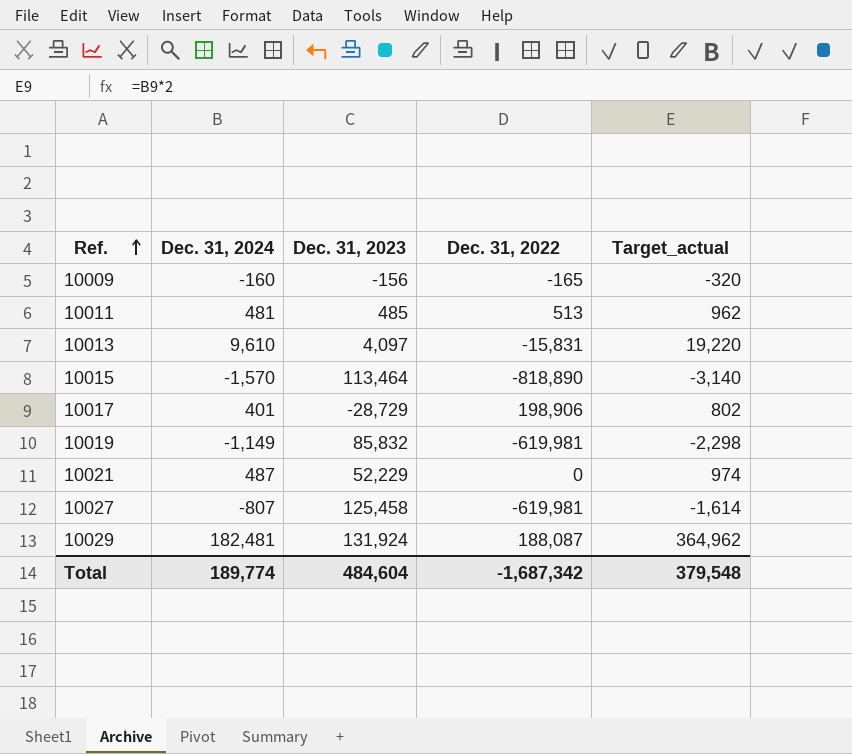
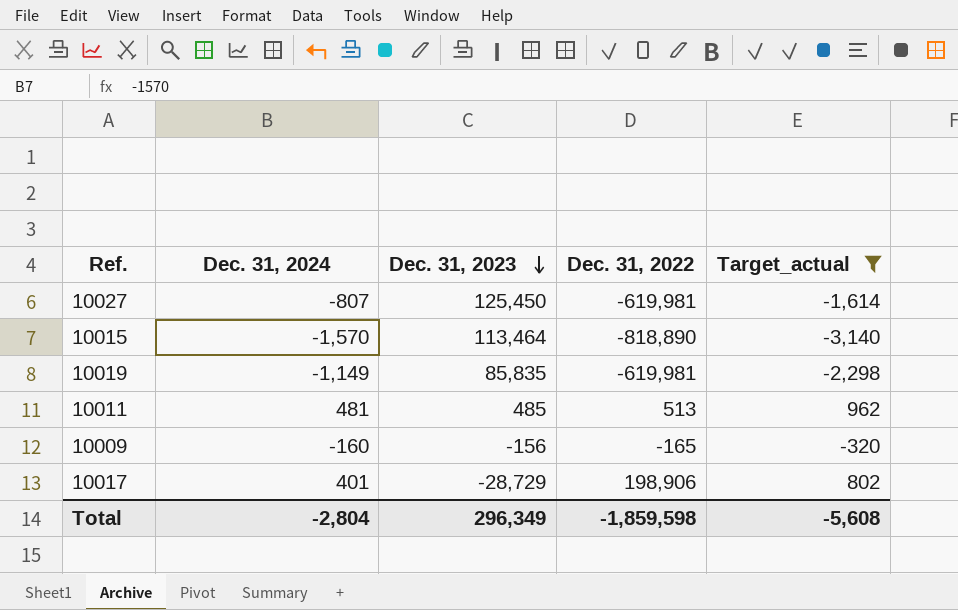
filter: none -> Target_actual <= 962
row order: Ref. ascending -> Dec. 31, 2023 descending
10027 | Dec. 31, 2023: 125,458 -> 125,450
10019 | Dec. 31, 2023: 85,832 -> 85,835
Total | Dec. 31, 2024: 189,774 -> -2,804
Total | Dec. 31, 2023: 484,604 -> 296,349
Total | Dec. 31, 2022: -1,687,342 -> -1,859,598
Total | Target_actual: 379,548 -> -5,608

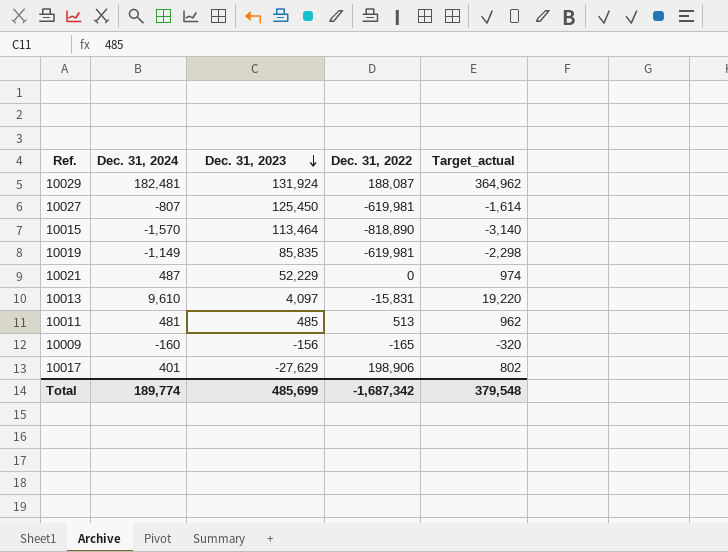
filter: Target_actual <= 962 -> none
10017 | Dec. 31, 2023: -28,729 -> -27,629
Total | Dec. 31, 2024: -2,804 -> 189,774
Total | Dec. 31, 2023: 296,349 -> 485,699
Total | Dec. 31, 2022: -1,859,598 -> -1,687,342
Total | Target_actual: -5,608 -> 379,548

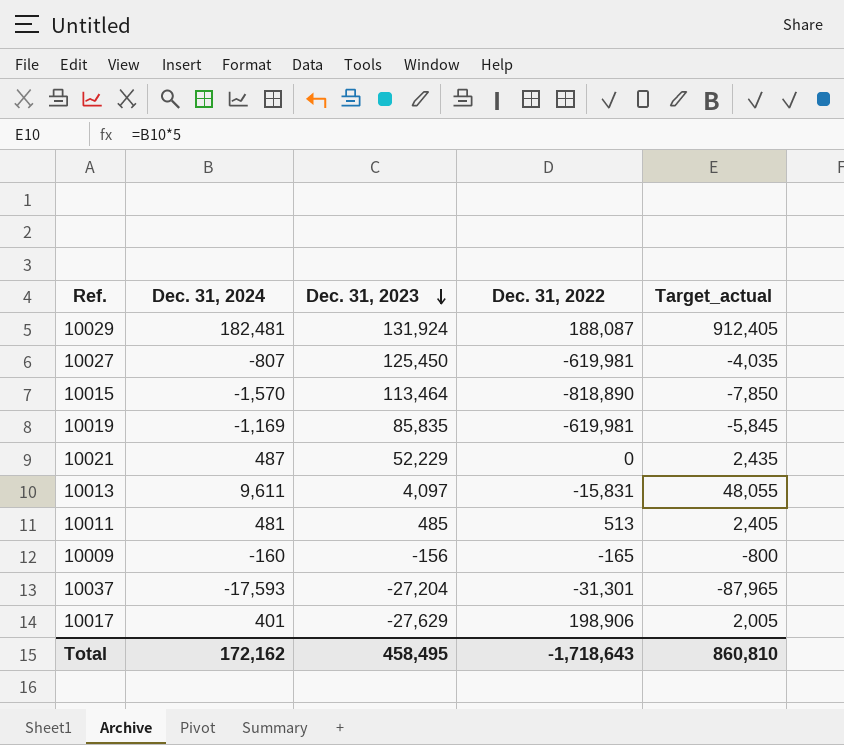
column Target_actual | formula: [Dec. 31, 2024] * 2 -> [Dec. 31, 2024] * 5
10019 | Dec. 31, 2024: -1,149 -> -1,169
10013 | Dec. 31, 2024: 9,610 -> 9,611
row 10037: none -> -17,593 | -27,204 | -31,301 | -87,965
Total | Dec. 31, 2024: 189,774 -> 172,162
Total | Dec. 31, 2023: 485,699 -> 458,495
Total | Dec. 31, 2022: -1,687,342 -> -1,718,643
Total | Target_actual: 379,548 -> 860,810

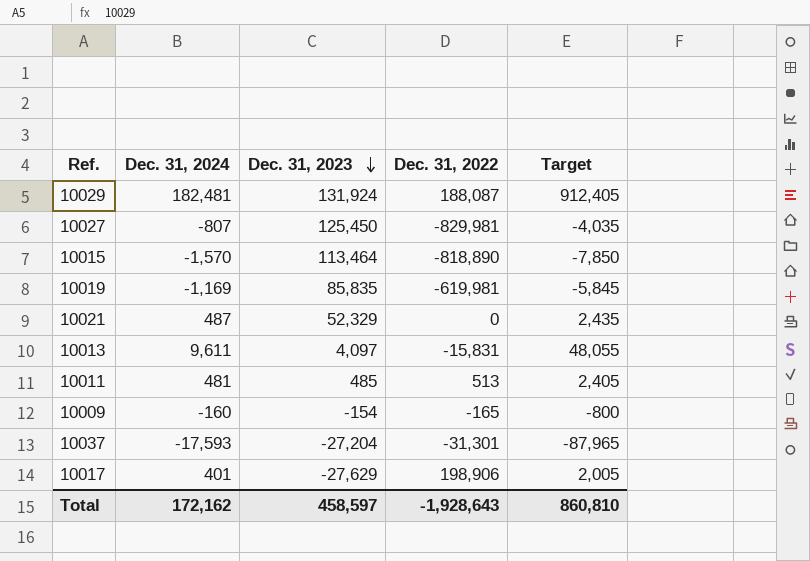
column name: Target_actual -> Target
10027 | Dec. 31, 2022: -619,981 -> -829,981
10021 | Dec. 31, 2023: 52,229 -> 52,329
10009 | Dec. 31, 2023: -156 -> -154
Total | Dec. 31, 2023: 458,495 -> 458,597
Total | Dec. 31, 2022: -1,718,643 -> -1,928,643

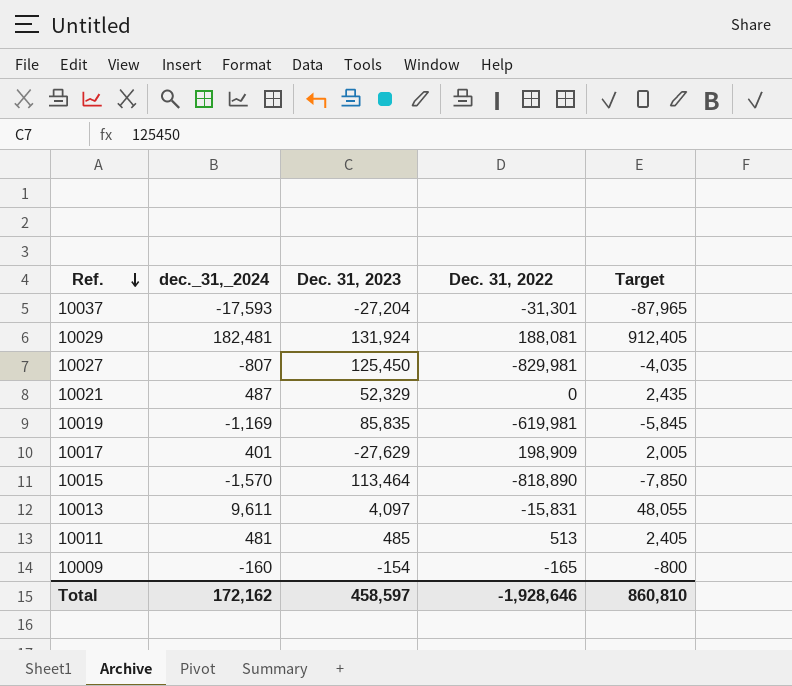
row order: Dec. 31, 2023 descending -> Ref. descending
column name: Dec. 31, 2024 -> dec._31,_2024
10029 | Dec. 31, 2022: 188,087 -> 188,081
10017 | Dec. 31, 2022: 198,906 -> 198,909
Total | Dec. 31, 2022: -1,928,643 -> -1,928,646

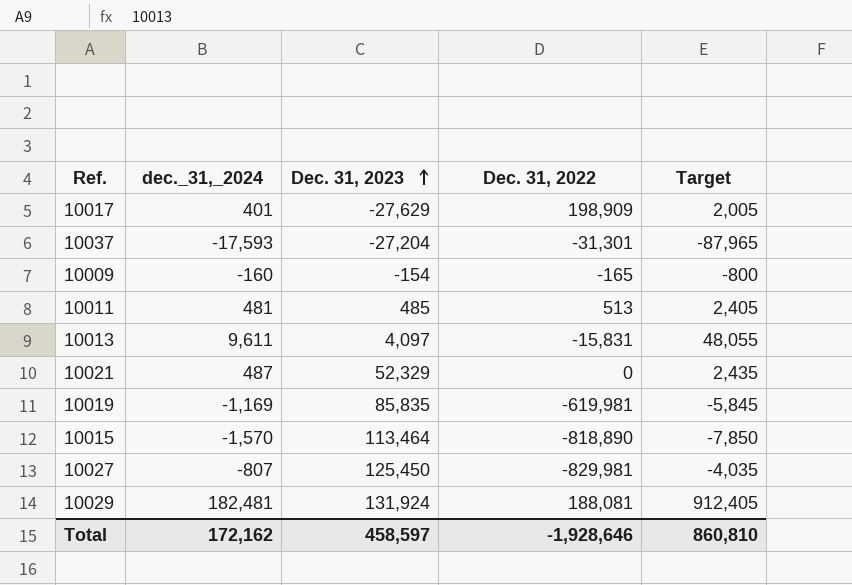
row order: Ref. descending -> Dec. 31, 2023 ascending

